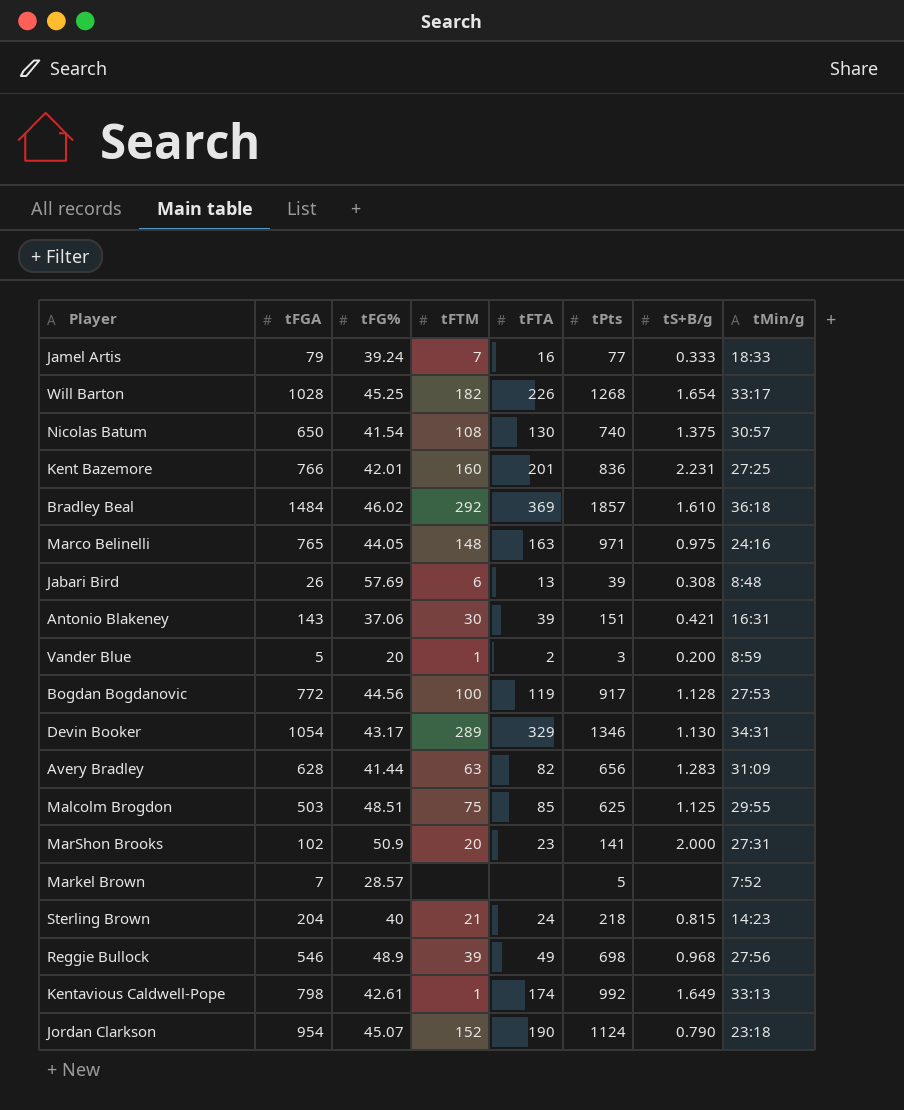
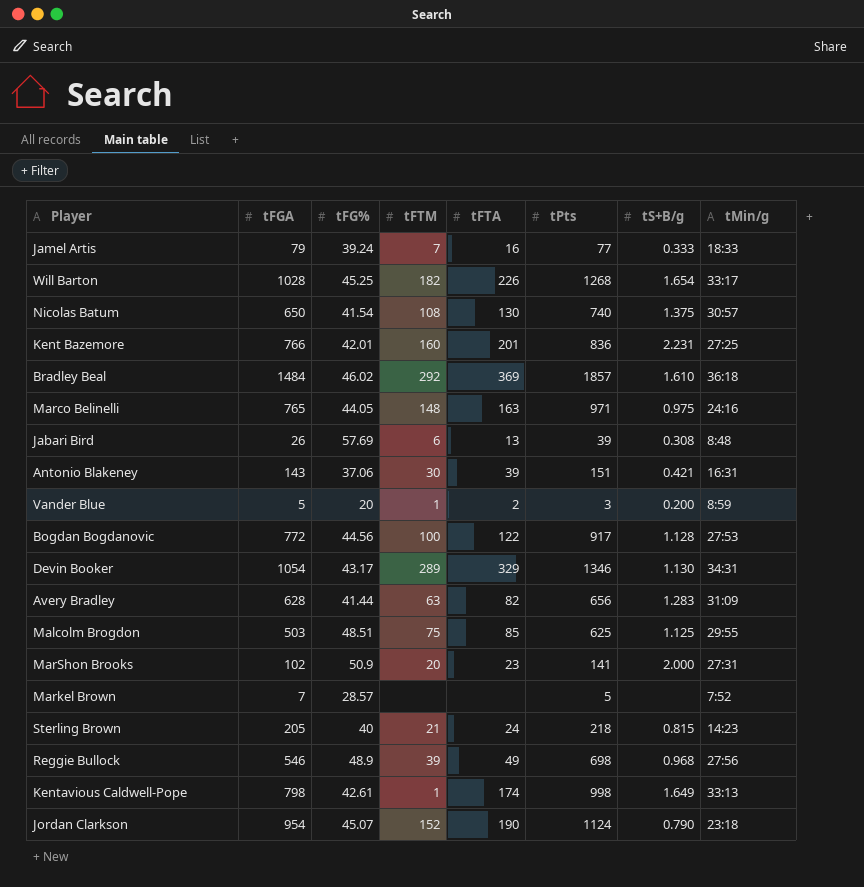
Bogdan Bogdanovic | tFTA: 119 -> 122
Sterling Brown | tFGA: 204 -> 205
Kentavious Caldwell-Pope | tPts: 992 -> 998

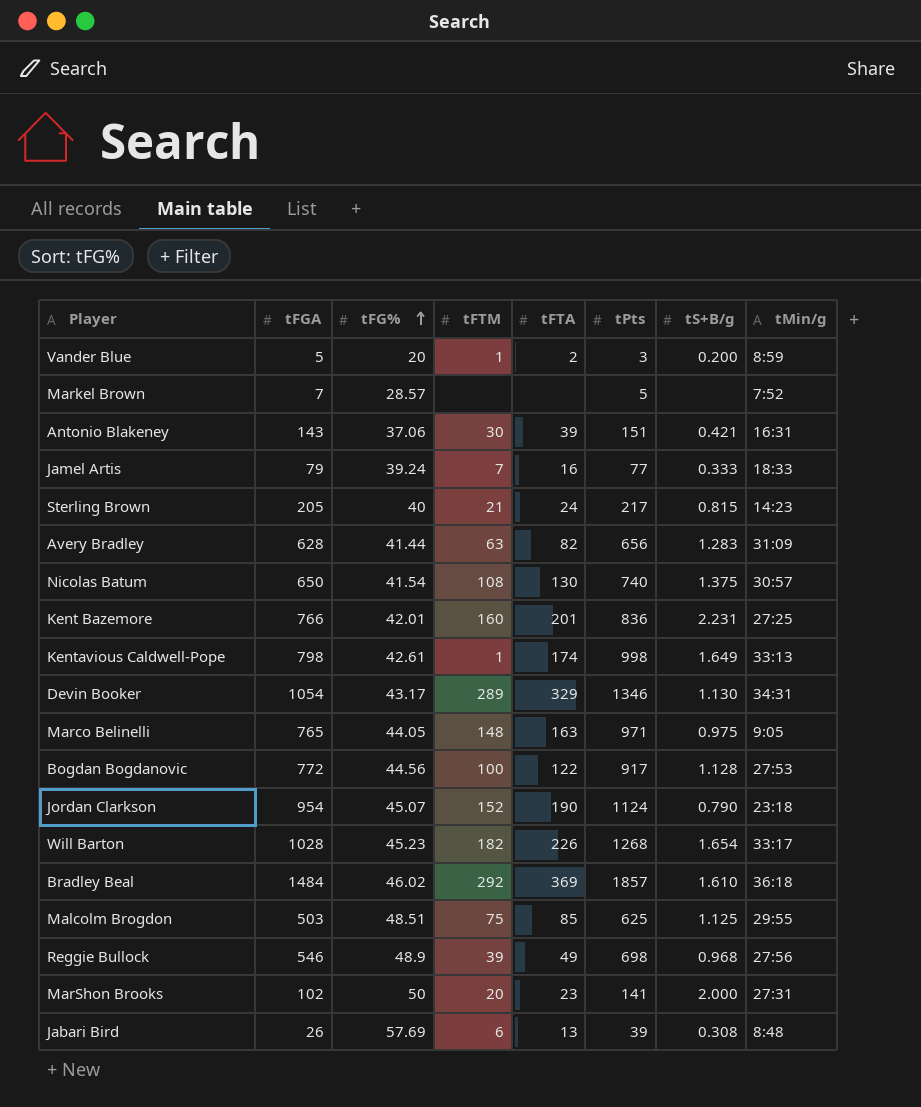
row order: none -> tFG% ascending
Sterling Brown | tPts: 218 -> 217
Marco Belinelli | tMin/g: 24:16 -> 9:05
Will Barton | tFG%: 45.25 -> 45.23
MarShon Brooks | tFG%: 50.9 -> 50

